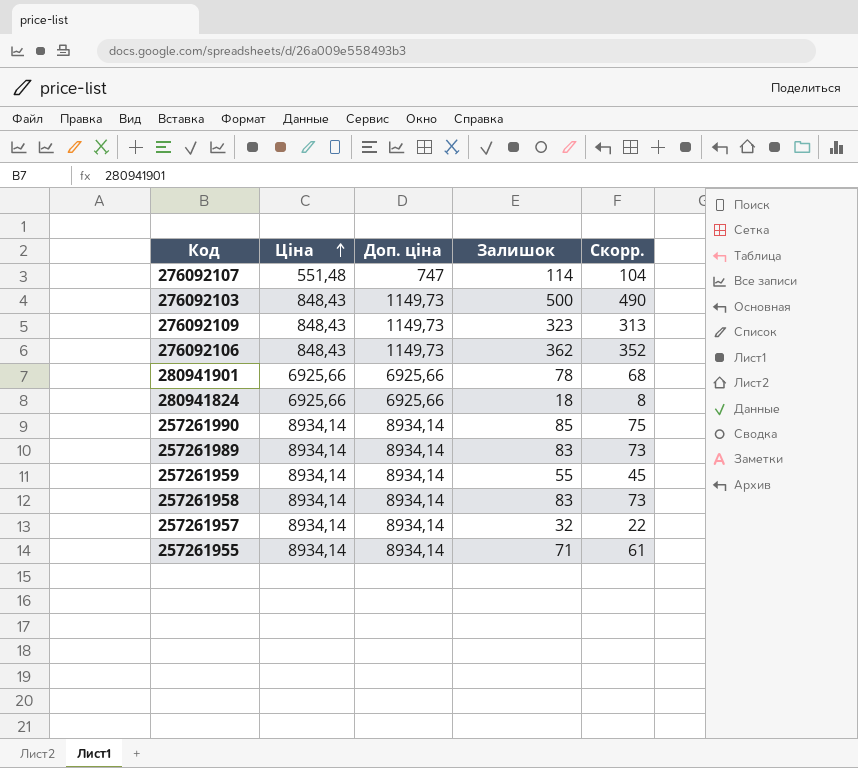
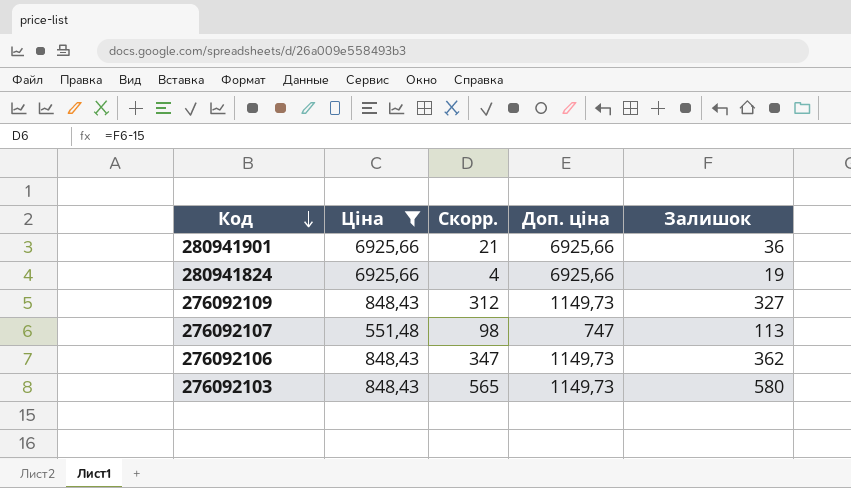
filter: none -> Ціна != 8934,14
row order: Ціна ascending -> Код descending
column Скорр. | formula: [Залишок] - 10 -> [Залишок] - 15
column Скорр. | position: 5 -> 3
280941901 | Залишок: 78 -> 36
280941824 | Залишок: 18 -> 19
276092109 | Залишок: 323 -> 327
276092107 | Залишок: 114 -> 113
276092103 | Залишок: 500 -> 580

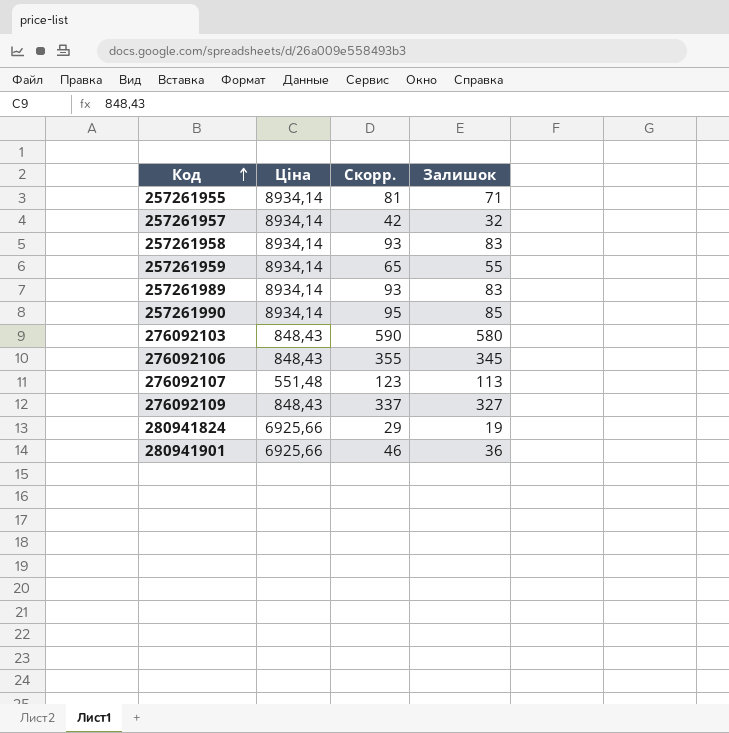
filter: Ціна != 8934,14 -> none
row order: Код descending -> Код ascending
column Доп. ціна | position: 4 -> none
column Скорр. | formula: [Залишок] - 15 -> [Залишок] + 10
276092106 | Залишок: 362 -> 345

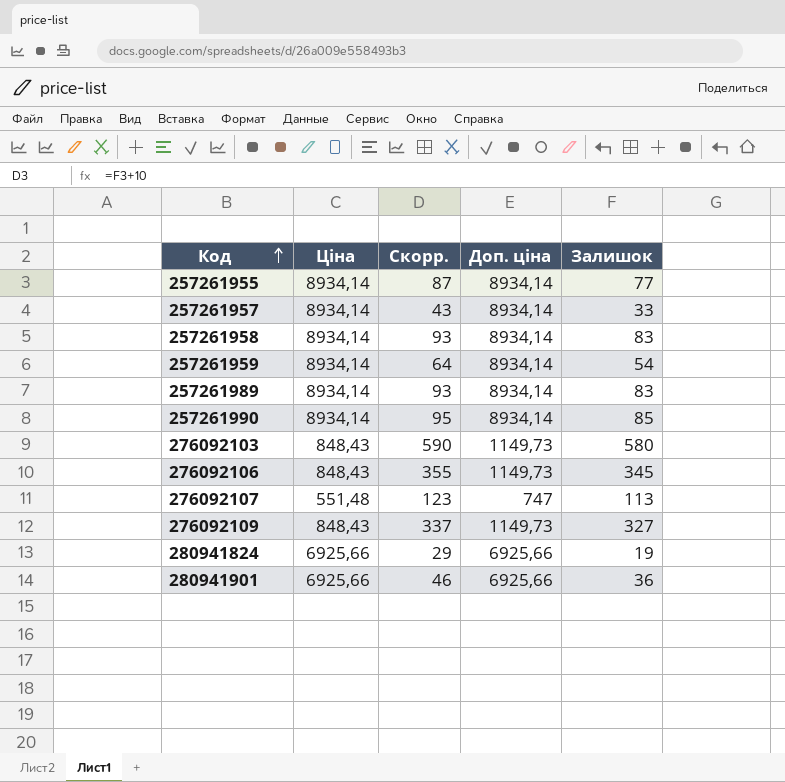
column Доп. ціна | position: none -> 4
257261955 | Скорр.: 81 -> 87
257261955 | Залишок: 71 -> 77
257261957 | Скорр.: 42 -> 43
257261957 | Залишок: 32 -> 33
257261959 | Скорр.: 65 -> 64
257261959 | Залишок: 55 -> 54

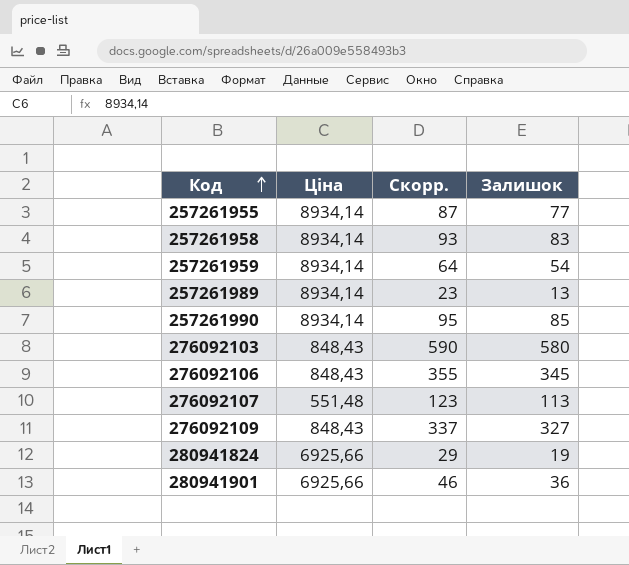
column Доп. ціна | position: 4 -> none
row 257261957: 8934,14 | 43 | 8934,14 | 33 -> none
257261989 | Скорр.: 93 -> 23
257261989 | Залишок: 83 -> 13

